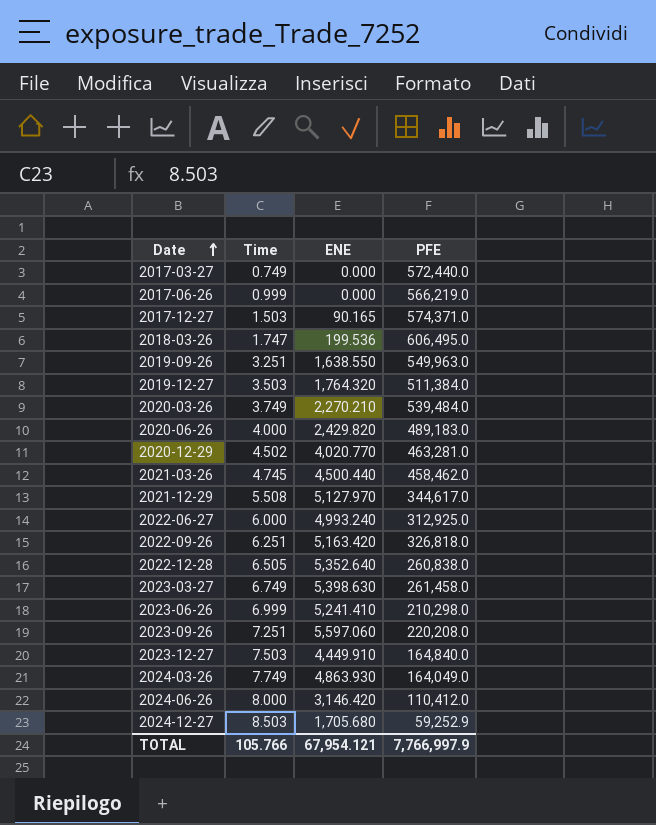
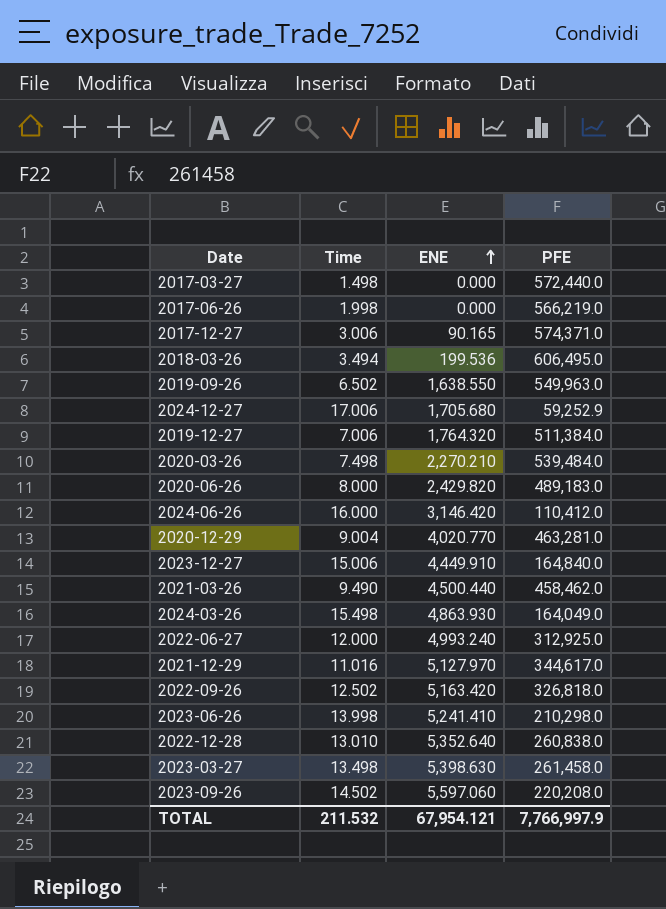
row order: Date ascending -> ENE ascending
2017-03-27 | Time: 0.749 -> 1.498
2017-06-26 | Time: 0.999 -> 1.998
2017-12-27 | Time: 1.503 -> 3.006
2018-03-26 | Time: 1.747 -> 3.494
2019-09-26 | Time: 3.251 -> 6.502
2024-12-27 | Time: 8.503 -> 17.006
2019-12-27 | Time: 3.503 -> 7.006
2020-03-26 | Time: 3.749 -> 7.498
2020-06-26 | Time: 4.000 -> 8.000
2024-06-26 | Time: 8.000 -> 16.000
2020-12-29 | Time: 4.502 -> 9.004
2023-12-27 | Time: 7.503 -> 15.006
2021-03-26 | Time: 4.745 -> 9.490
2024-03-26 | Time: 7.749 -> 15.498
2022-06-27 | Time: 6.000 -> 12.000
2021-12-29 | Time: 5.508 -> 11.016
2022-09-26 | Time: 6.251 -> 12.502
2023-06-26 | Time: 6.999 -> 13.998
2022-12-28 | Time: 6.505 -> 13.010
2023-03-27 | Time: 6.749 -> 13.498
2023-09-26 | Time: 7.251 -> 14.502
TOTAL | Time: 105.766 -> 211.532

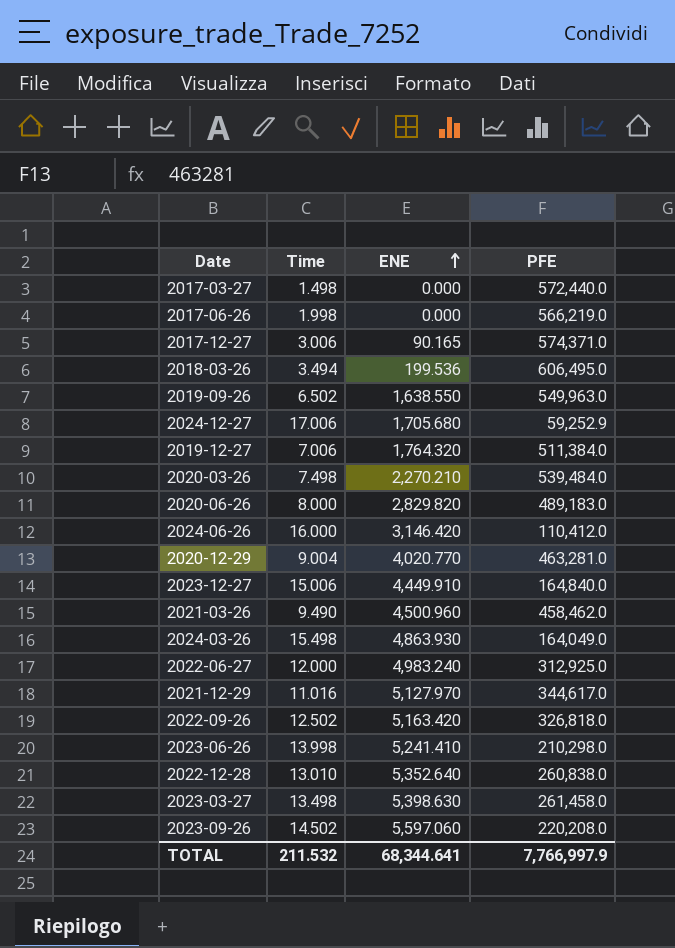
2020-06-26 | ENE: 2,429.820 -> 2,829.820
2021-03-26 | ENE: 4,500.440 -> 4,500.960
2022-06-27 | ENE: 4,993.240 -> 4,983.240
TOTAL | ENE: 67,954.121 -> 68,344.641

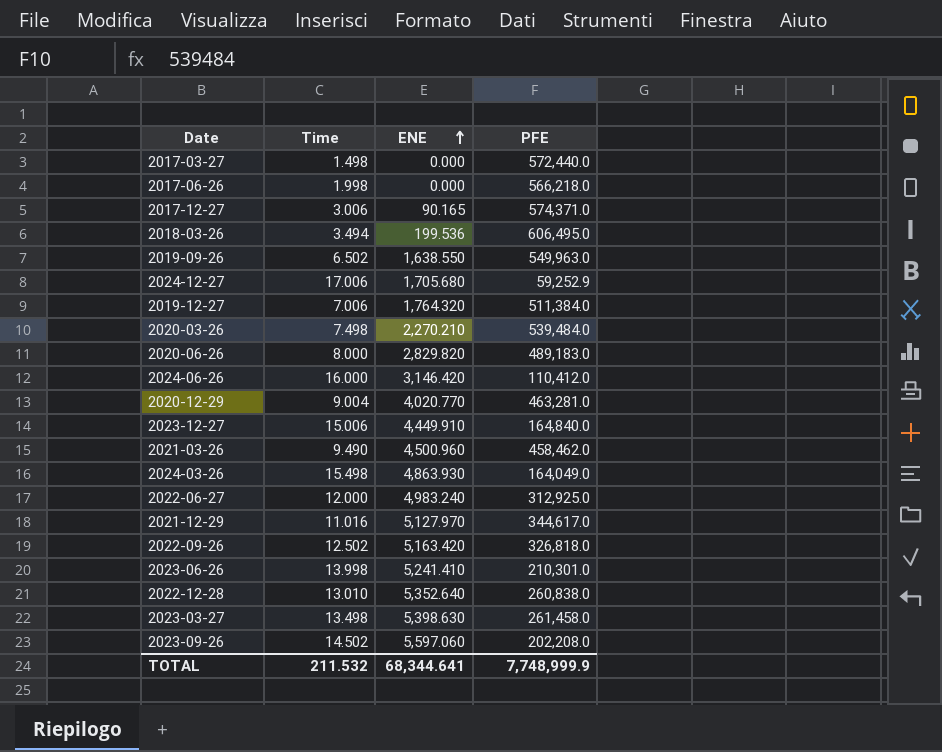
2017-06-26 | PFE: 566,219.0 -> 566,218.0
2023-06-26 | PFE: 210,298.0 -> 210,301.0
2023-09-26 | PFE: 220,208.0 -> 202,208.0
TOTAL | PFE: 7,766,997.9 -> 7,748,999.9

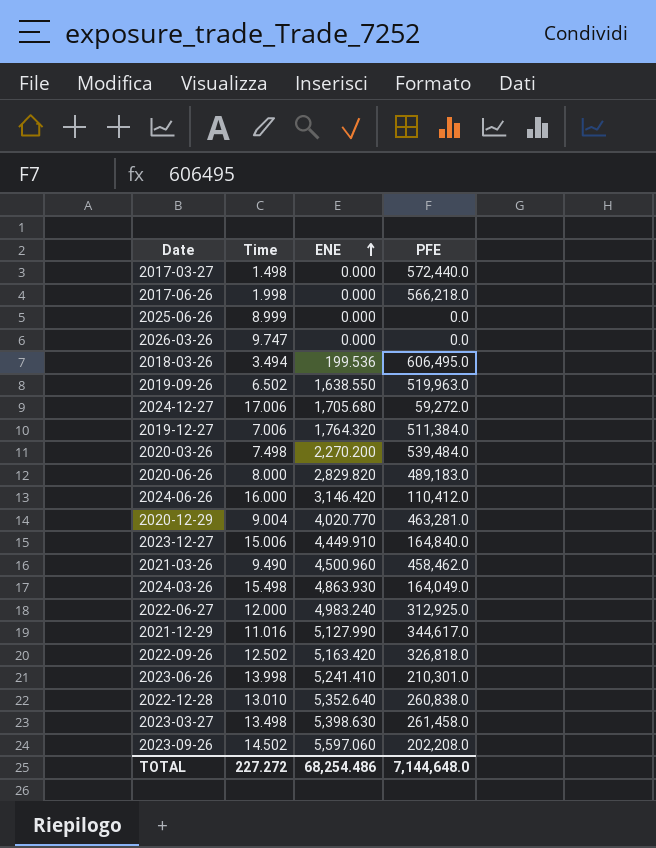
row 2017-12-27: 3.006 | 90.165 | 574,371.0 -> none
row 2025-06-26: none -> 8.999 | 0.000 | 0.0
row 2026-03-26: none -> 9.747 | 0.000 | 0.0
2019-09-26 | PFE: 549,963.0 -> 519,963.0
2024-12-27 | PFE: 59,252.9 -> 59,272.0
2020-03-26 | ENE: 2,270.210 -> 2,270.200
2021-12-29 | ENE: 5,127.970 -> 5,127.990
TOTAL | Time: 211.532 -> 227.272
TOTAL | ENE: 68,344.641 -> 68,254.486
TOTAL | PFE: 7,748,999.9 -> 7,144,648.0

